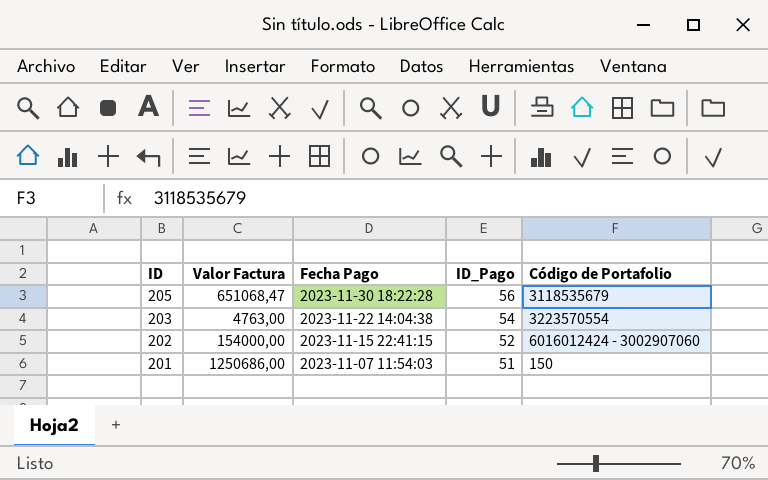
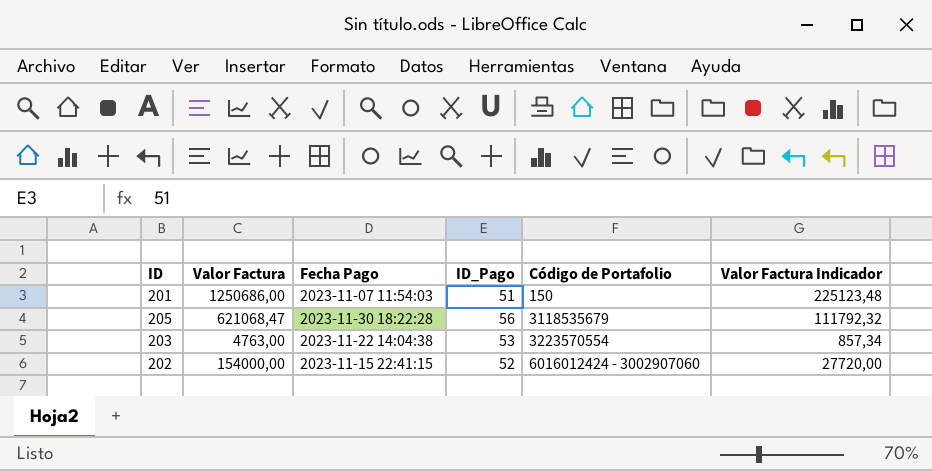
row order: ID descending -> Código de Portafolio ascending
column Valor Factura Indicador | formula: none -> [Valor Factura] * 0,18
205 | Valor Factura: 651068,47 -> 621068,47
203 | ID_Pago: 54 -> 53

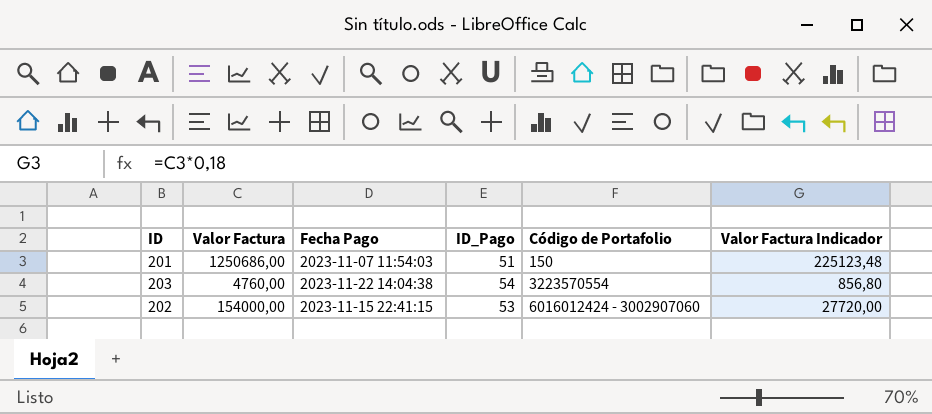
row 205: 621068,47 | 2023-11-30 18:22:28 | 56 | 3118535679 | 111792,32 -> none
203 | Valor Factura: 4763,00 -> 4760,00
203 | ID_Pago: 53 -> 54
203 | Valor Factura Indicador: 857,34 -> 856,80
202 | ID_Pago: 52 -> 53

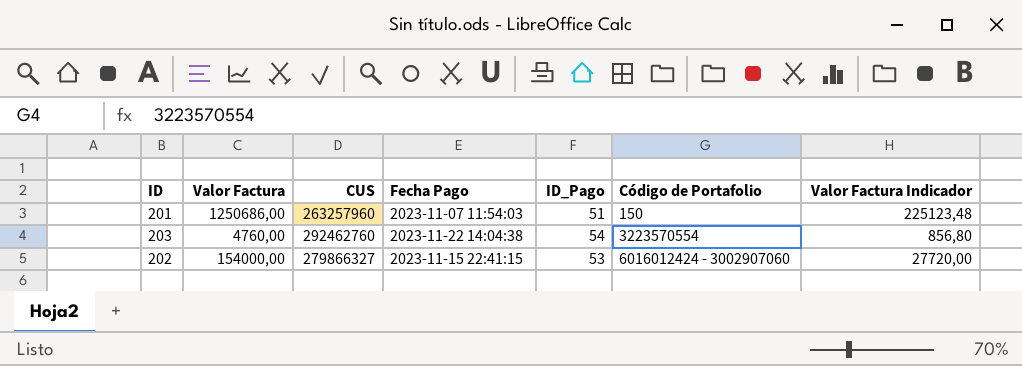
column CUS | position: none -> 3

